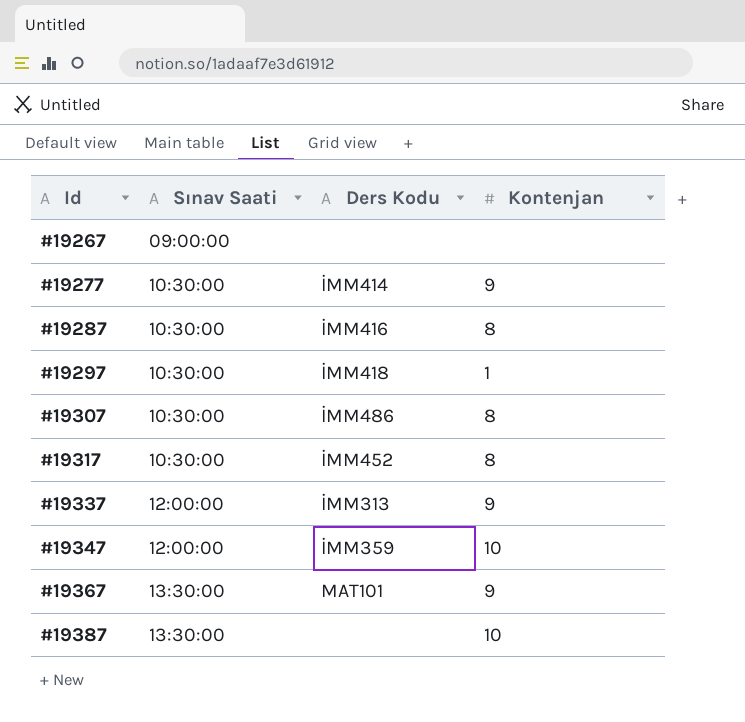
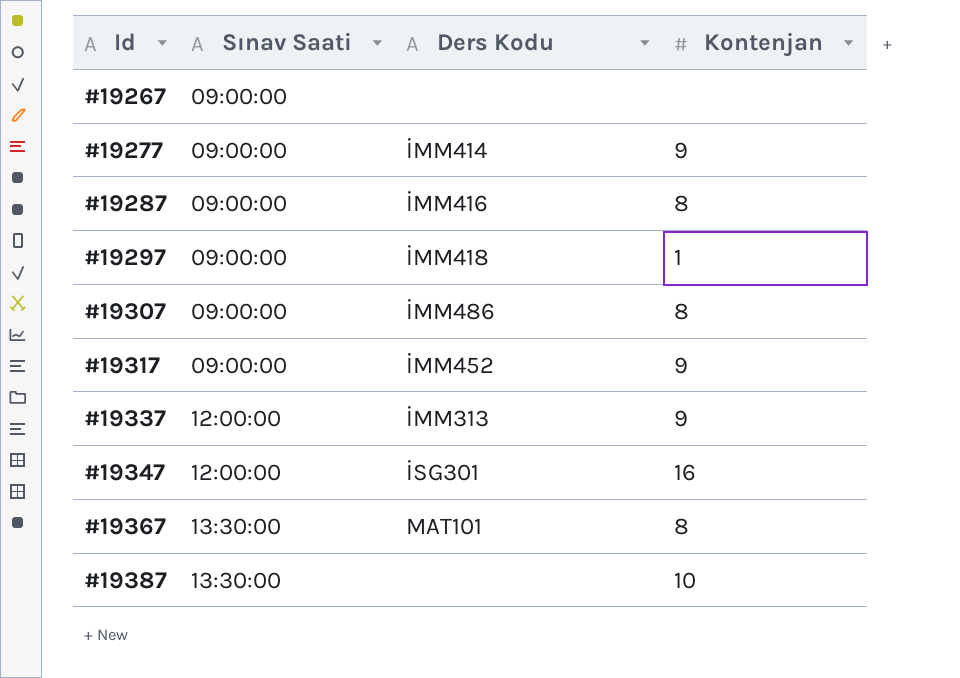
#19277 | Sınav Saati: 10:30:00 -> 09:00:00
#19287 | Sınav Saati: 10:30:00 -> 09:00:00
#19297 | Sınav Saati: 10:30:00 -> 09:00:00
#19307 | Sınav Saati: 10:30:00 -> 09:00:00
#19317 | Sınav Saati: 10:30:00 -> 09:00:00
#19317 | Kontenjan: 8 -> 9
#19347 | Ders Kodu: İMM359 -> İSG301
#19347 | Kontenjan: 10 -> 16
#19367 | Kontenjan: 9 -> 8

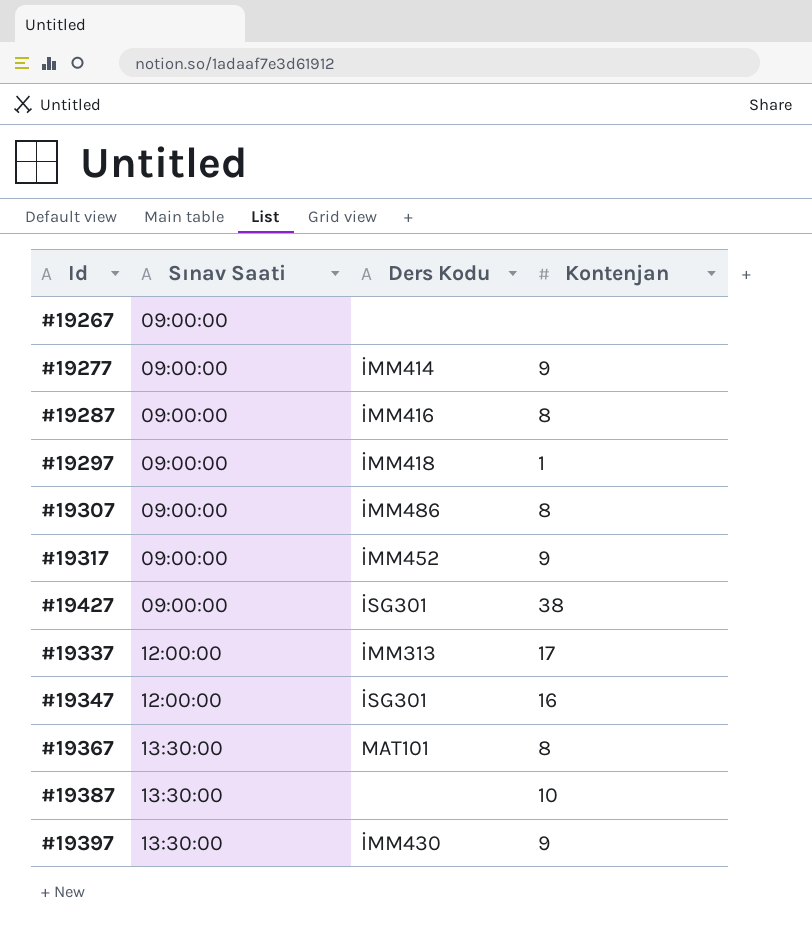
row #19427: none -> 09:00:00 | İSG301 | 38
#19337 | Kontenjan: 9 -> 17
row #19397: none -> 13:30:00 | İMM430 | 9

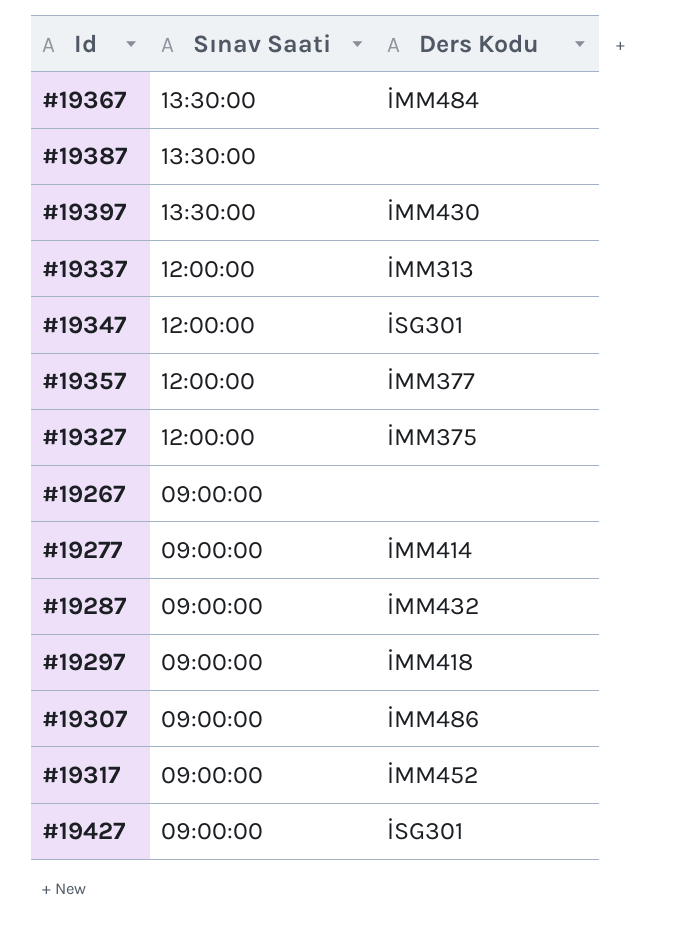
row order: Sınav Saati ascending -> Sınav Saati descending
column Kontenjan | position: 4 -> none
#19367 | Ders Kodu: MAT101 -> İMM484
row #19357: none -> 12:00:00 | İMM377
row #19327: none -> 12:00:00 | İMM375
#19287 | Ders Kodu: İMM416 -> İMM432

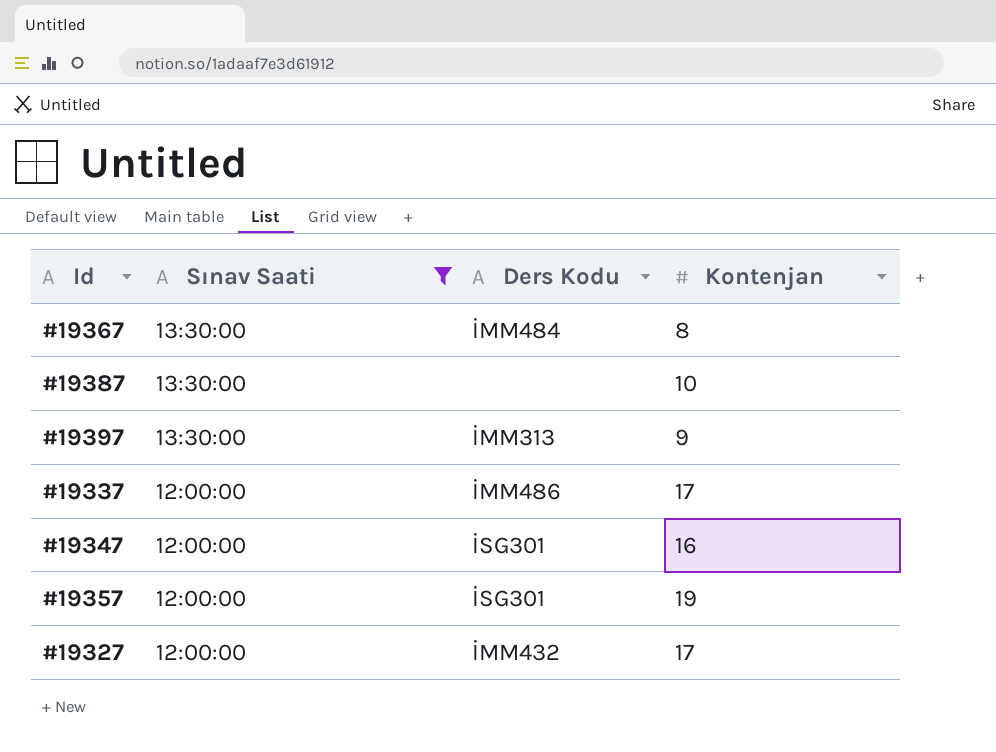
filter: none -> Sınav Saati != 09:00:00
column Kontenjan | position: none -> 4
#19397 | Ders Kodu: İMM430 -> İMM313
#19337 | Ders Kodu: İMM313 -> İMM486
#19357 | Ders Kodu: İMM377 -> İSG301
#19327 | Ders Kodu: İMM375 -> İMM432

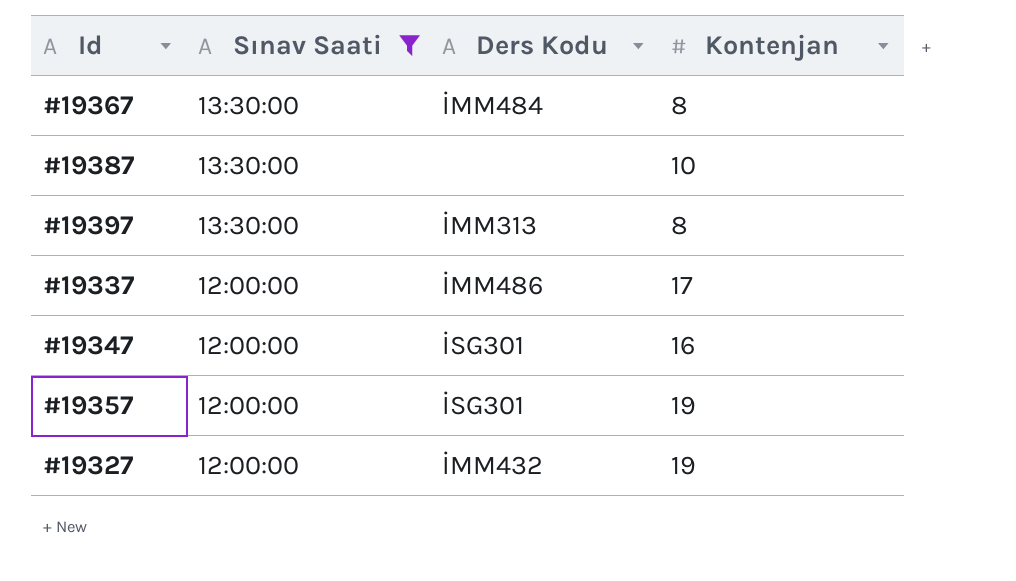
#19397 | Kontenjan: 9 -> 8
#19327 | Kontenjan: 17 -> 19

